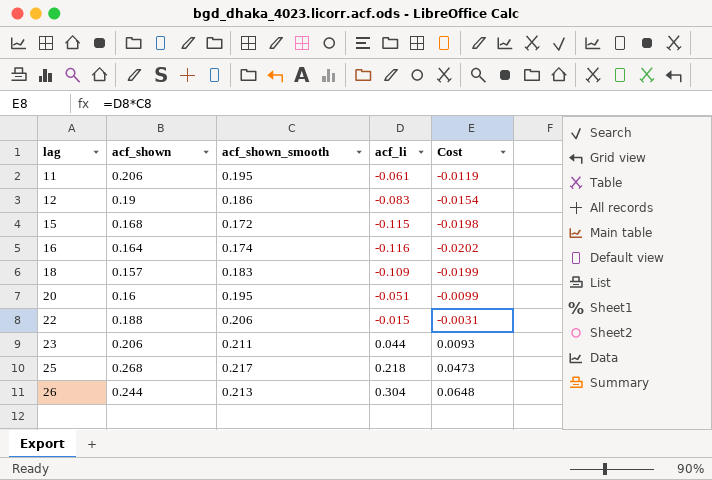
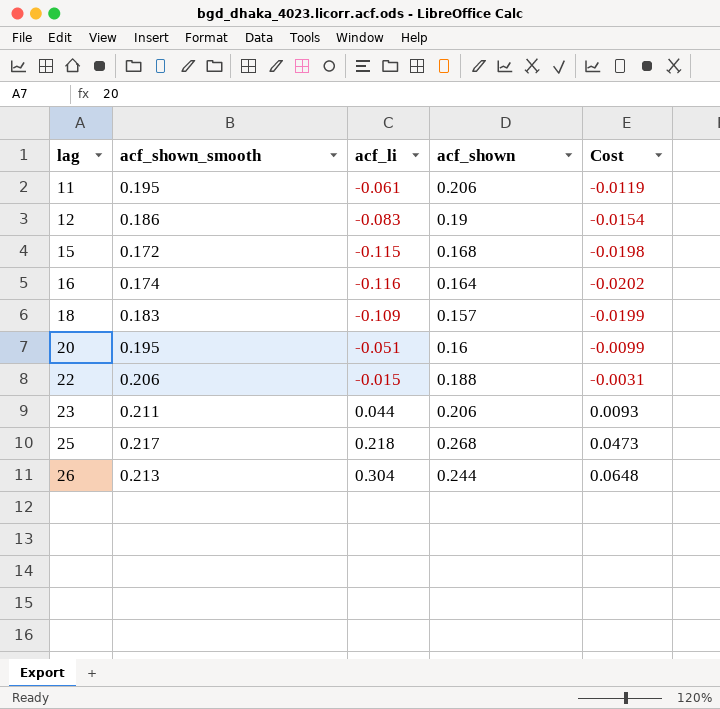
column acf_shown | position: 2 -> 4

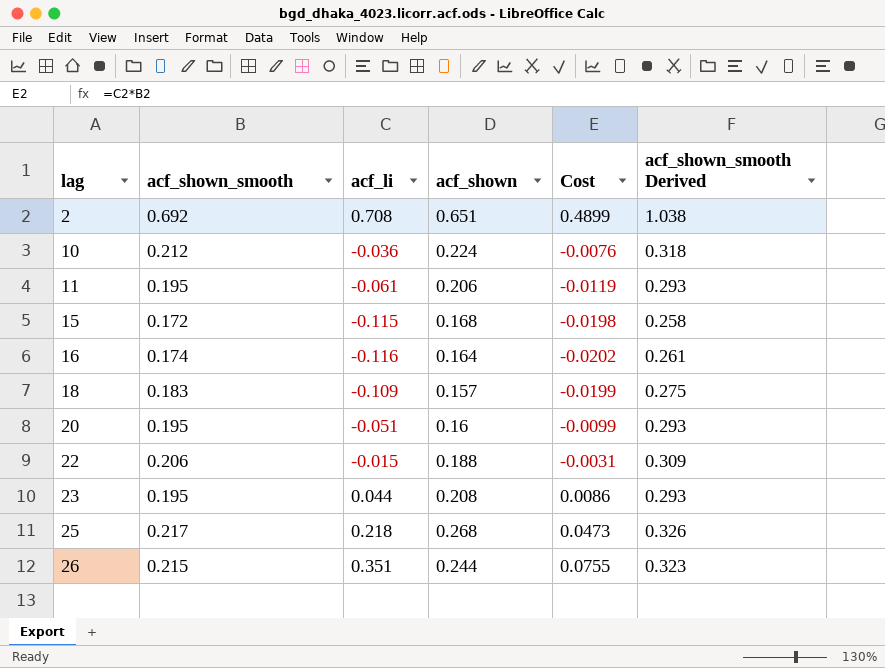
column acf_shown_smooth Derived | formula: none -> [acf_shown_smooth] * 1.5
row 12: 0.186 | -0.083 | 0.19 | -0.0154 -> none
row 2: none -> 0.692 | 0.708 | 0.651 | 0.4899 | 1.038
row 10: none -> 0.212 | -0.036 | 0.224 | -0.0076 | 0.318
23 | acf_shown_smooth: 0.211 -> 0.195
23 | acf_shown: 0.206 -> 0.208
23 | Cost: 0.0093 -> 0.0086
26 | acf_shown_smooth: 0.213 -> 0.215
26 | acf_li: 0.304 -> 0.351
26 | Cost: 0.0648 -> 0.0755

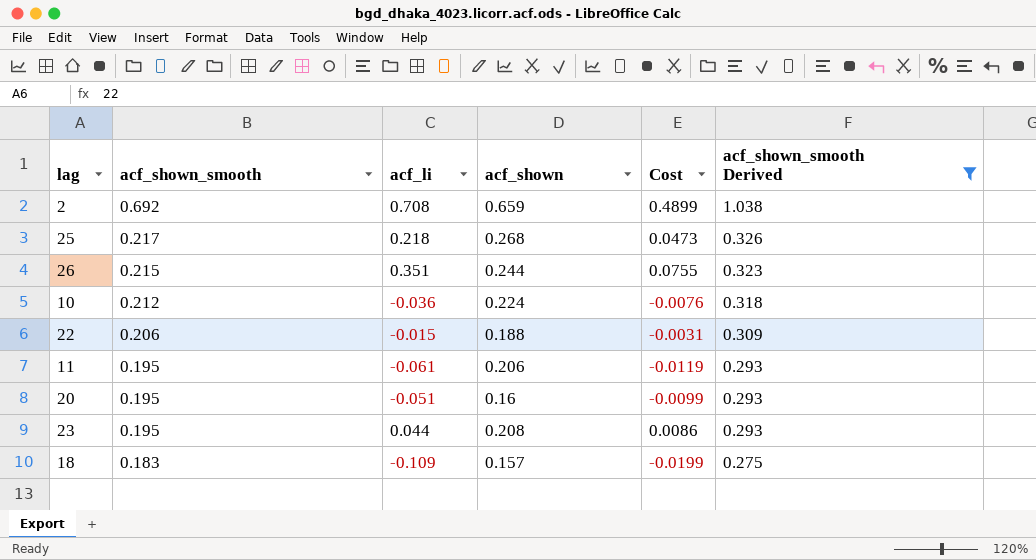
filter: none -> acf_shown_smooth Derived >= 0.275
row order: lag ascending -> acf_shown_smooth descending
2 | acf_shown: 0.651 -> 0.659

